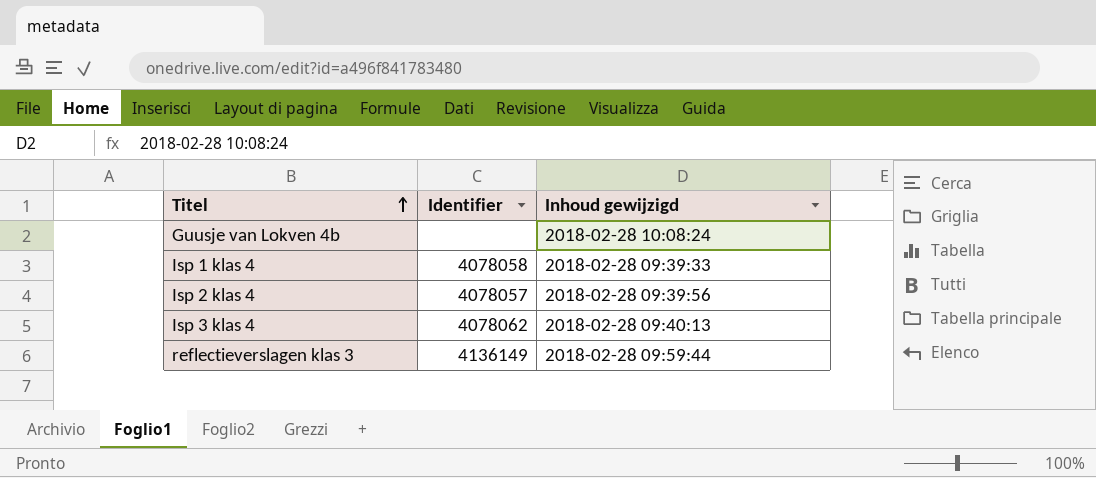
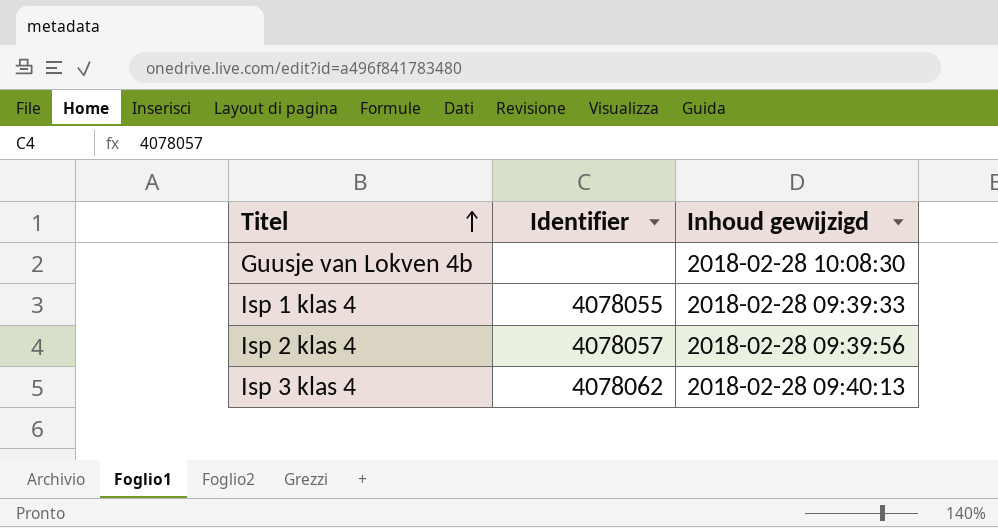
row reflectieverslagen klas 3: 4136149 | 2018-02-28 09:59:44 -> none
Guusje van Lokven 4b | Inhoud gewijzigd: 2018-02-28 10:08:24 -> 2018-02-28 10:08:30
Isp 1 klas 4 | Identifier: 4078058 -> 4078055

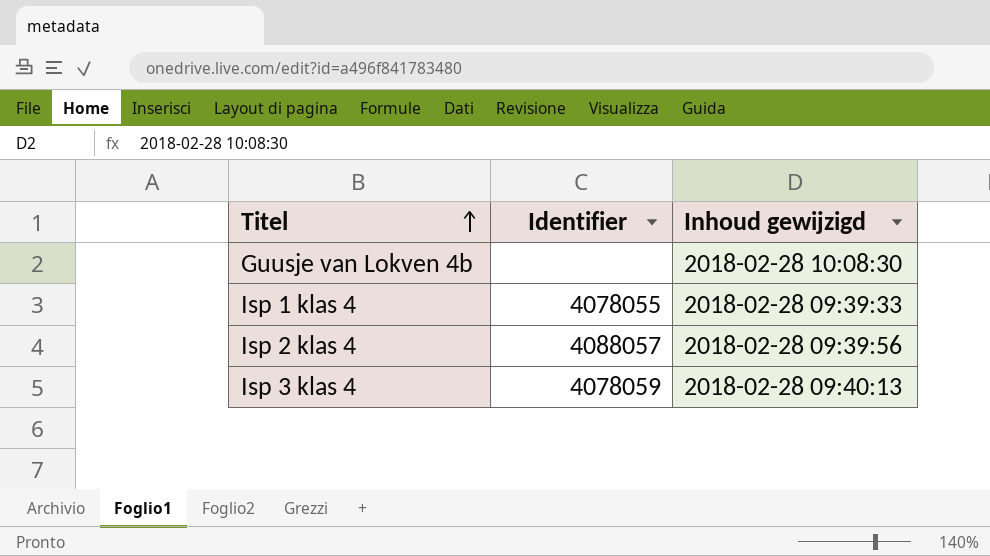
Isp 2 klas 4 | Identifier: 4078057 -> 4088057
Isp 3 klas 4 | Identifier: 4078062 -> 4078059

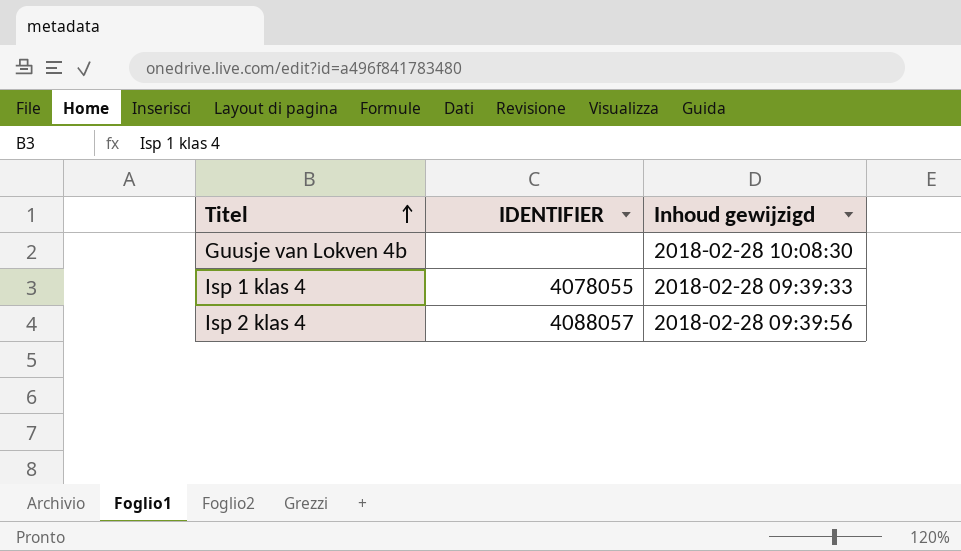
column name: Identifier -> IDENTIFIER
row Isp 3 klas 4: 4078059 | 2018-02-28 09:40:13 -> none

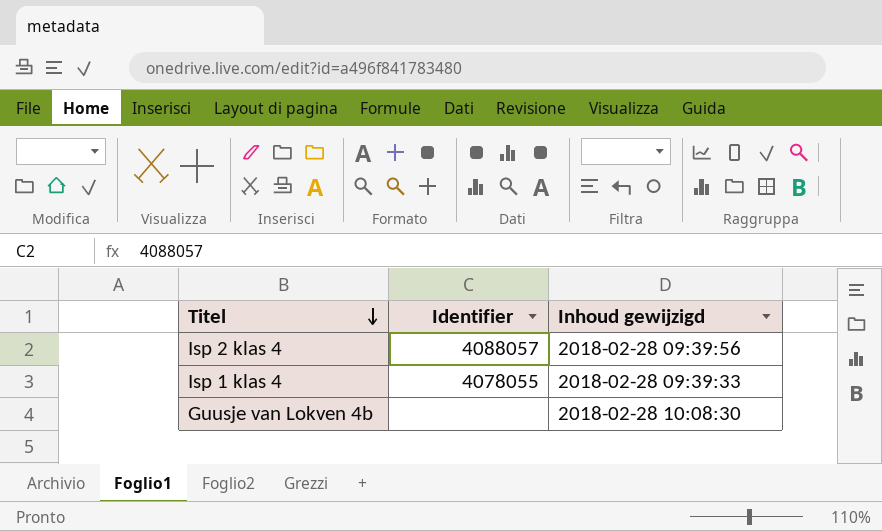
row order: Titel ascending -> Titel descending
column name: IDENTIFIER -> Identifier

